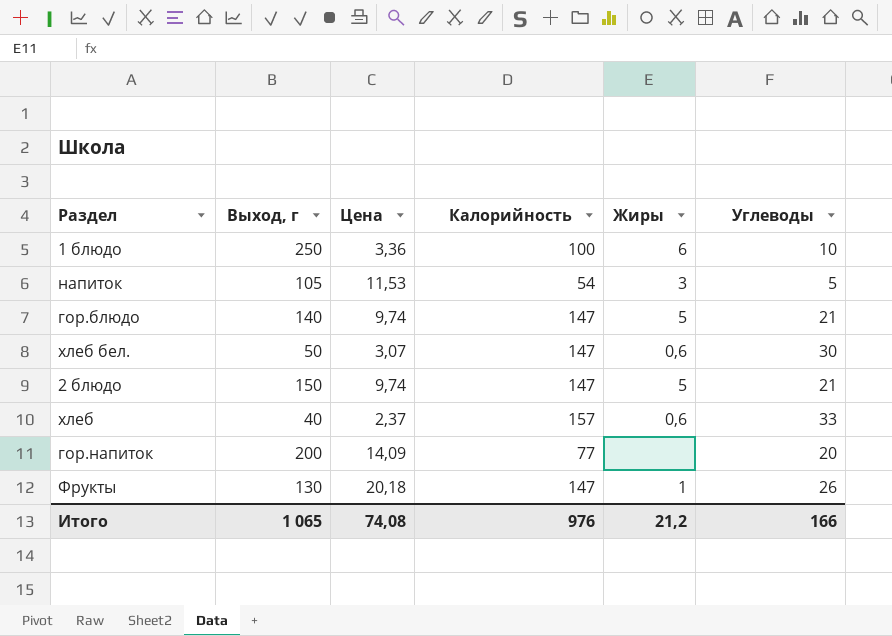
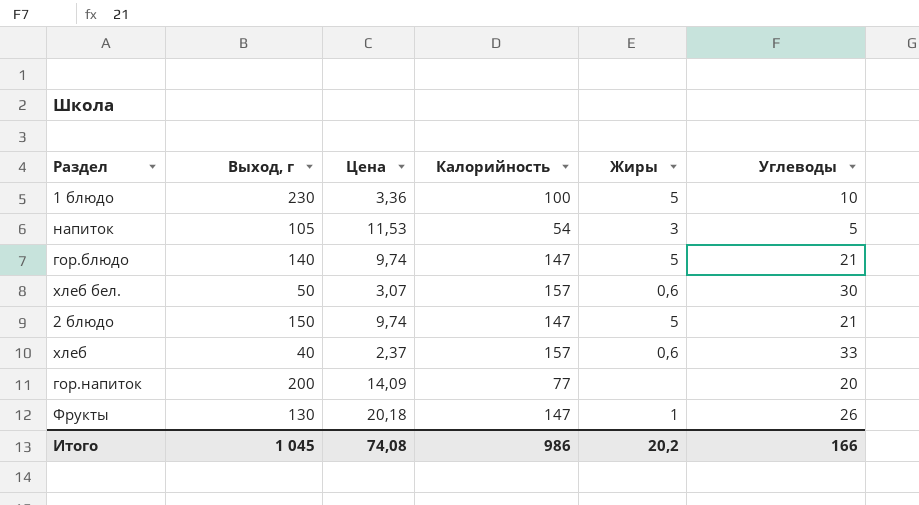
1 блюдо | Выход, г: 250 -> 230
1 блюдо | Жиры: 6 -> 5
хлеб бел. | Калорийность: 147 -> 157
Итого | Выход, г: 1 065 -> 1 045
Итого | Калорийность: 976 -> 986
Итого | Жиры: 21,2 -> 20,2

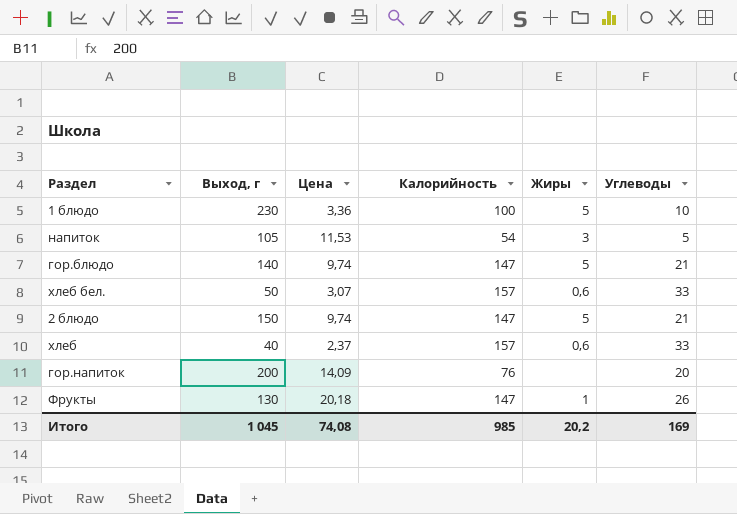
хлеб бел. | Углеводы: 30 -> 33
гор.напиток | Калорийность: 77 -> 76
Итого | Калорийность: 986 -> 985
Итого | Углеводы: 166 -> 169

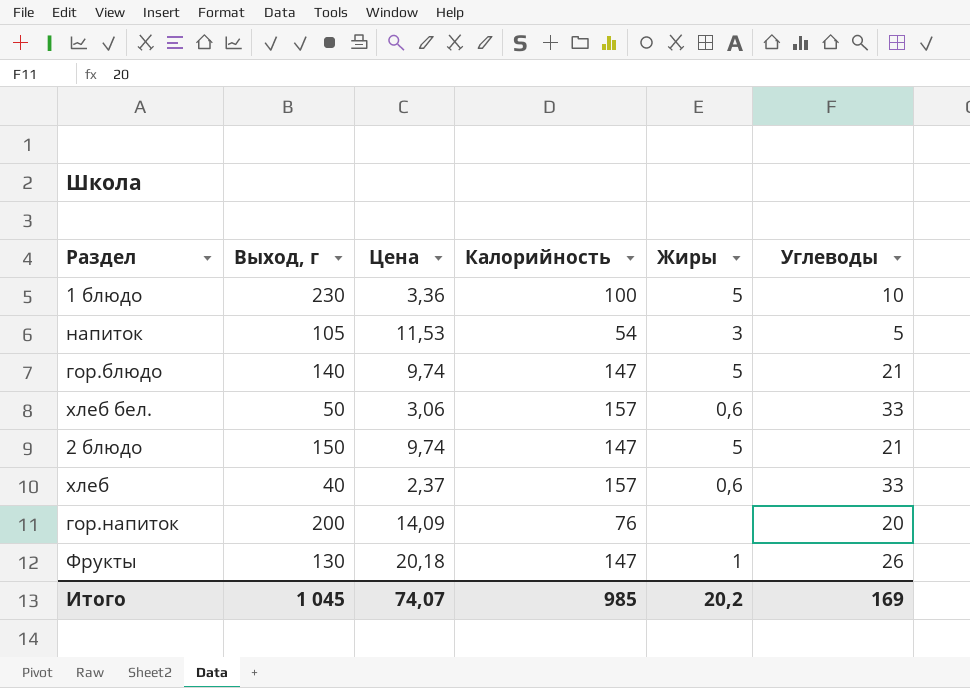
хлеб бел. | Цена: 3,07 -> 3,06
Итого | Цена: 74,08 -> 74,07

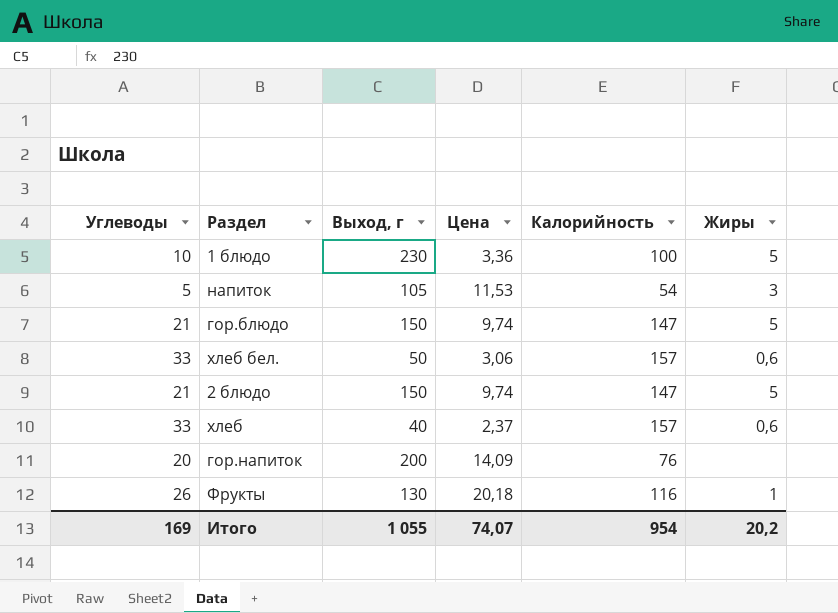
column Углеводы | position: 6 -> 1
гор.блюдо | Выход, г: 140 -> 150
Фрукты | Калорийность: 147 -> 116
Итого | Выход, г: 1 045 -> 1 055
Итого | Калорийность: 985 -> 954

